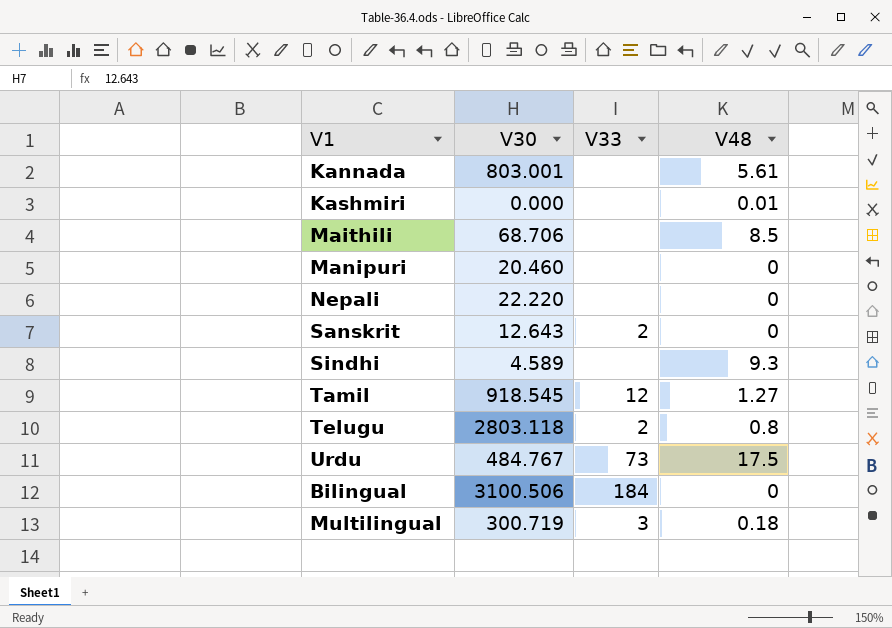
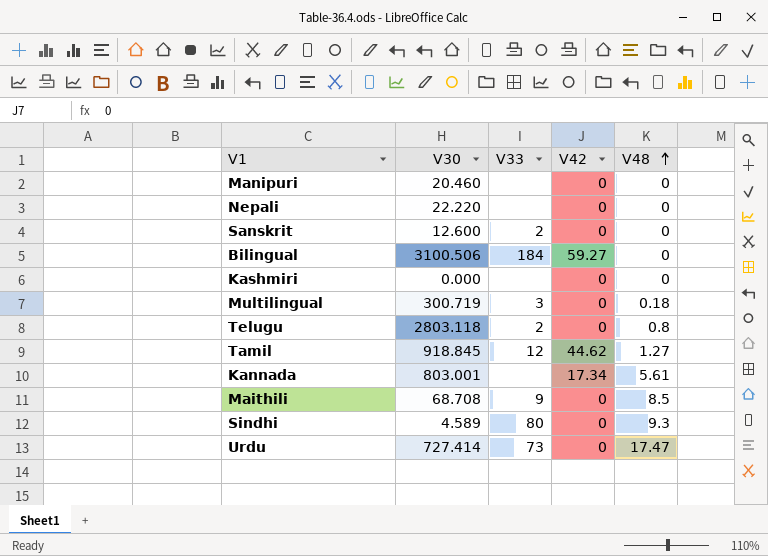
row order: none -> V48 ascending
column V42 | position: none -> 4
Sanskrit | V30: 12.643 -> 12.600
Kashmiri | V48: 0.01 -> 0
Tamil | V30: 918.545 -> 918.845
Maithili | V30: 68.706 -> 68.708
Maithili | V33: none -> 9
Sindhi | V33: none -> 80
Urdu | V30: 484.767 -> 727.414
Urdu | V48: 17.5 -> 17.47

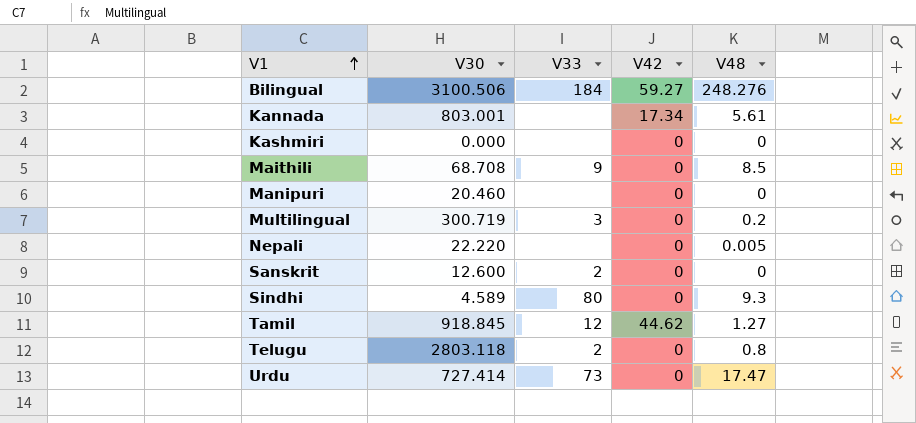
row order: V48 ascending -> V1 ascending
Bilingual | V48: 0 -> 248.276
Multilingual | V48: 0.18 -> 0.2
Nepali | V48: 0 -> 0.005

